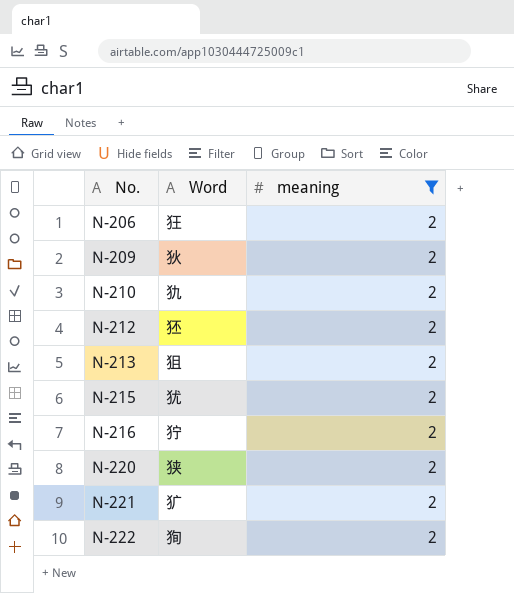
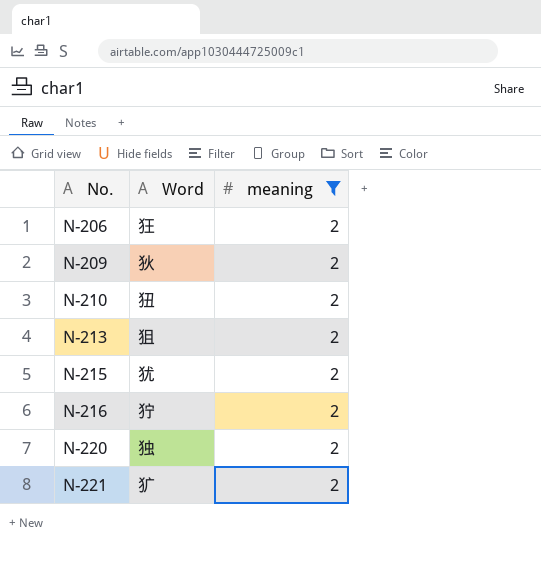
row N-212: 狉 | 2 -> none
row N-222: 狥 | 2 -> none
N-210 | Word: 犰 -> 狃
N-220 | Word: 狭 -> 独

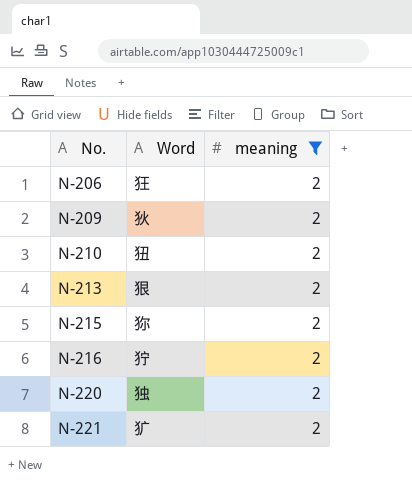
N-213 | Word: 狙 -> 狠
N-215 | Word: 犹 -> 狝

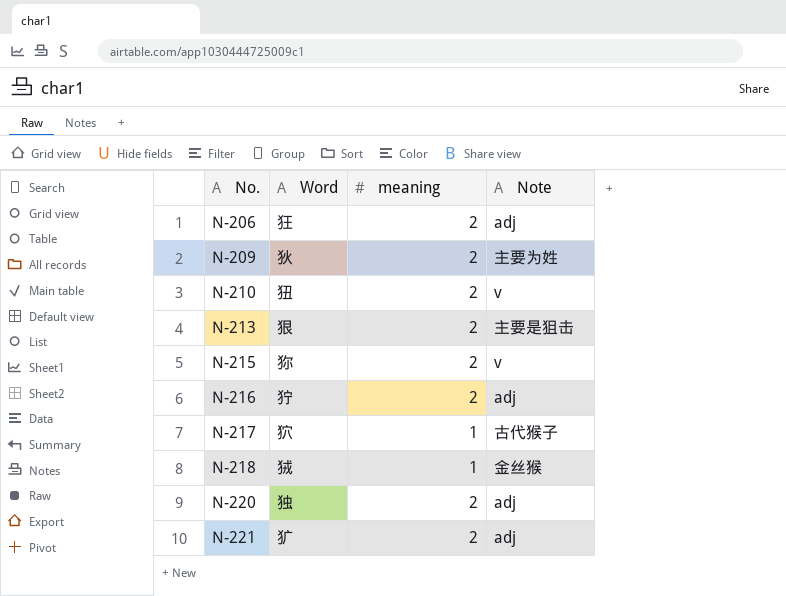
filter: meaning = 2 -> none
column Note | position: none -> 4

